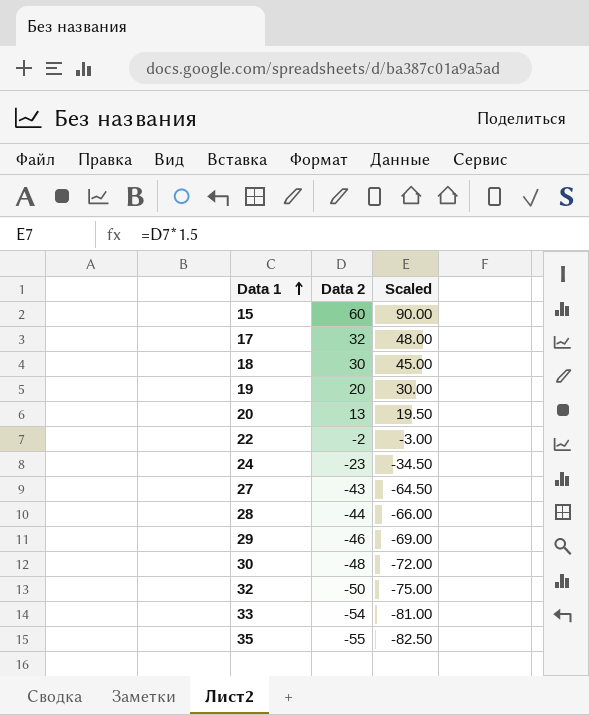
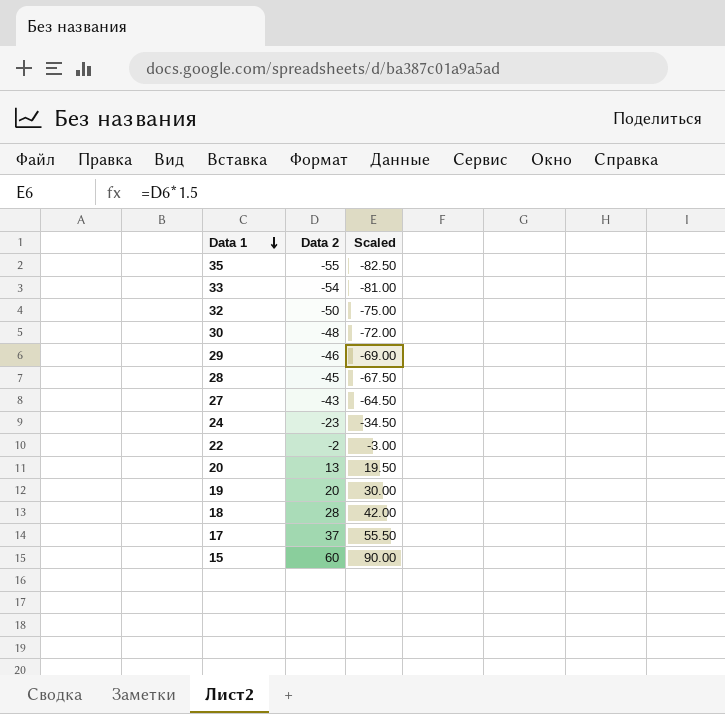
row order: Data 1 ascending -> Data 1 descending
28 | Data 2: -44 -> -45
28 | Scaled: -66.00 -> -67.50
18 | Data 2: 30 -> 28
18 | Scaled: 45.00 -> 42.00
17 | Data 2: 32 -> 37
17 | Scaled: 48.00 -> 55.50

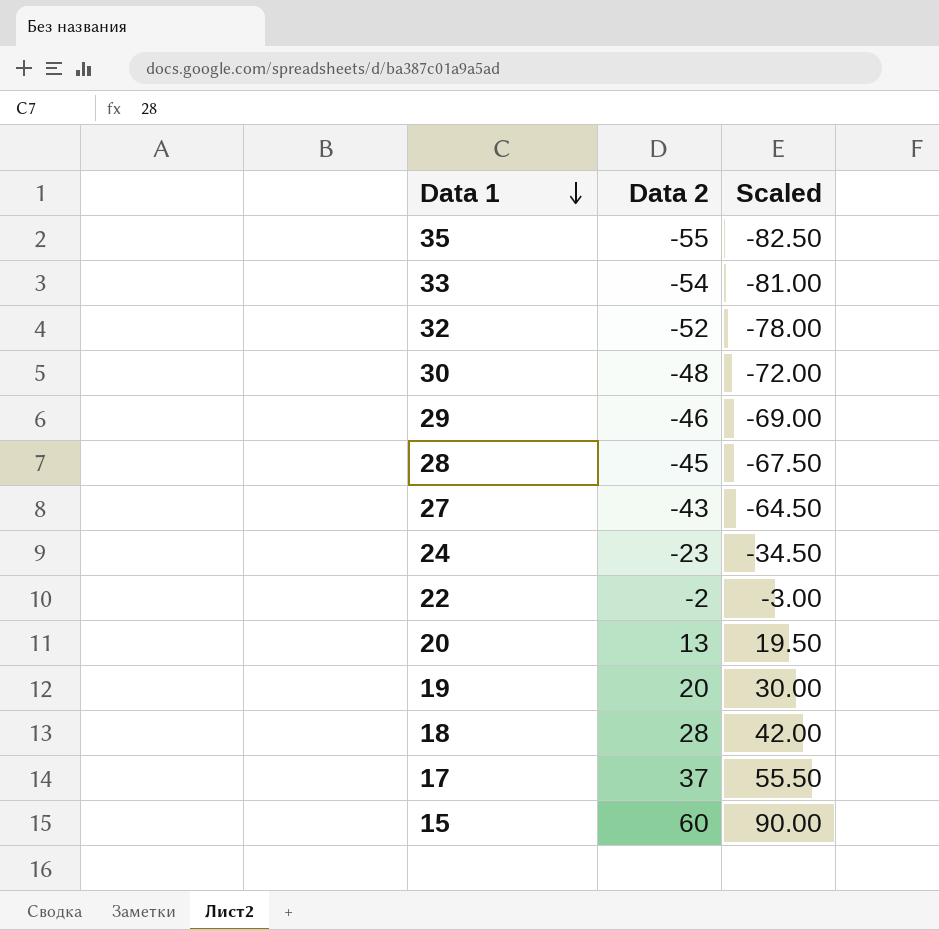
32 | Data 2: -50 -> -52
32 | Scaled: -75.00 -> -78.00

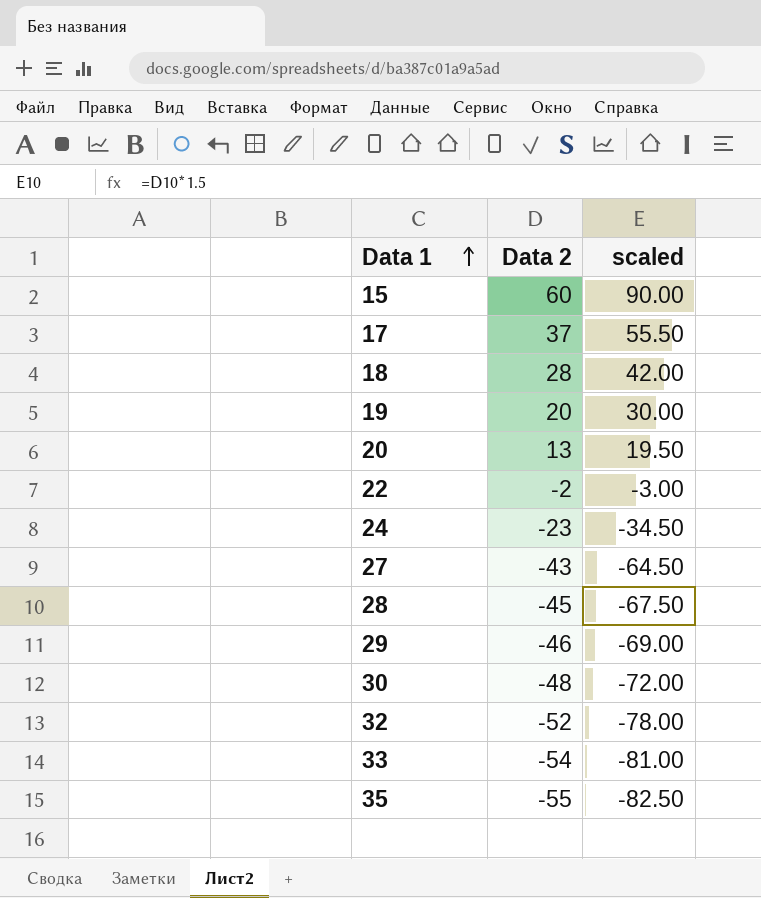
row order: Data 1 descending -> Data 1 ascending
column name: Scaled -> scaled

